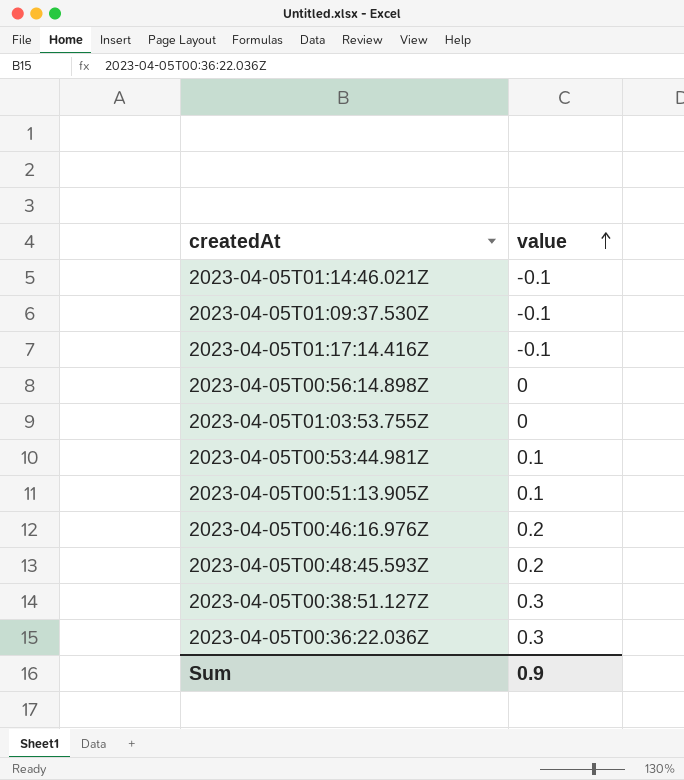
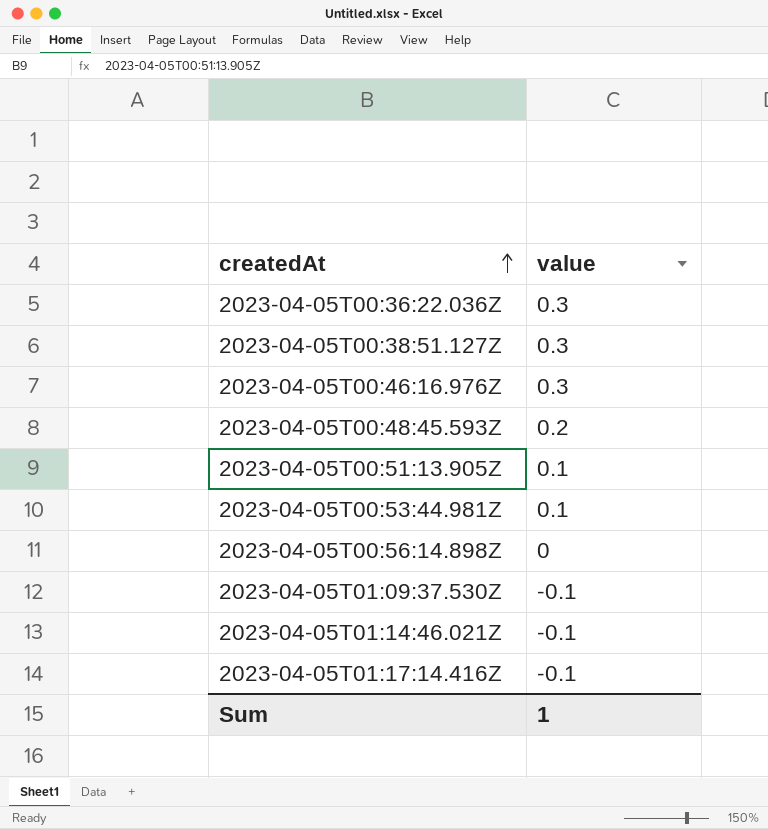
row order: value ascending -> createdAt ascending
row 2023-04-05T01:03:53.755Z: 0 -> none
2023-04-05T00:46:16.976Z | value: 0.2 -> 0.3
Sum | value: 0.9 -> 1

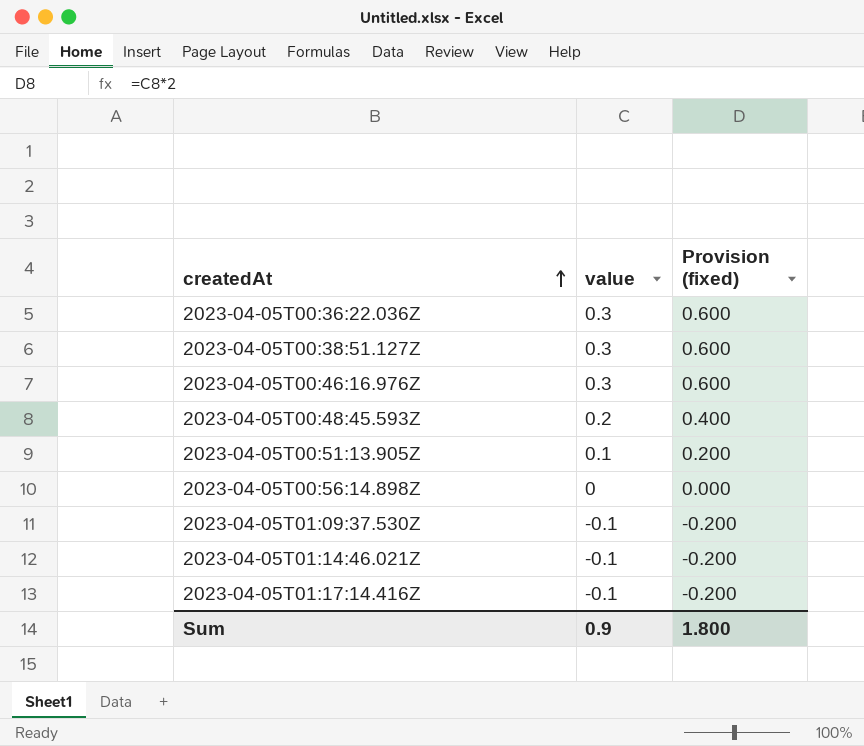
column Provision (fixed) | formula: none -> [value] * 2
row 2023-04-05T00:53:44.981Z: 0.1 -> none
Sum | value: 1 -> 0.9

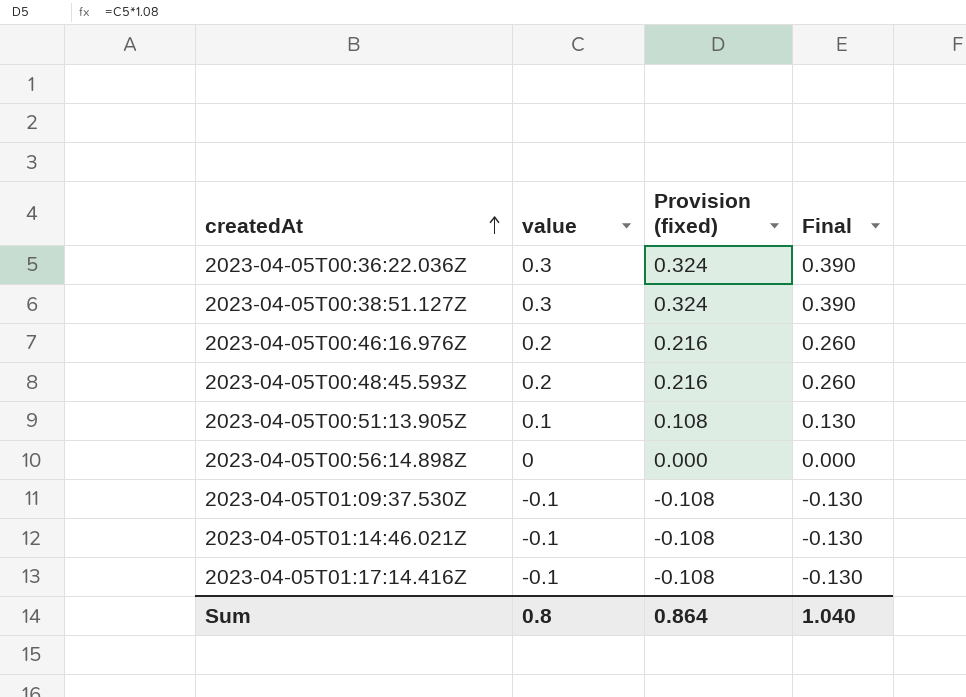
column Provision (fixed) | formula: [value] * 2 -> [value] * 1.08
column Final | formula: none -> [value] * 1.3
2023-04-05T00:46:16.976Z | value: 0.3 -> 0.2
Sum | value: 0.9 -> 0.8
Sum | Provision (fixed): 1.800 -> 0.864

